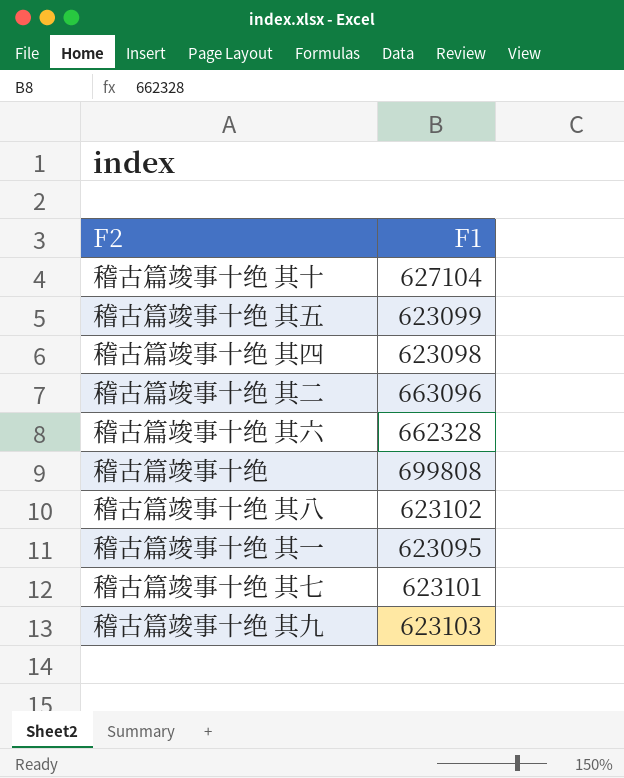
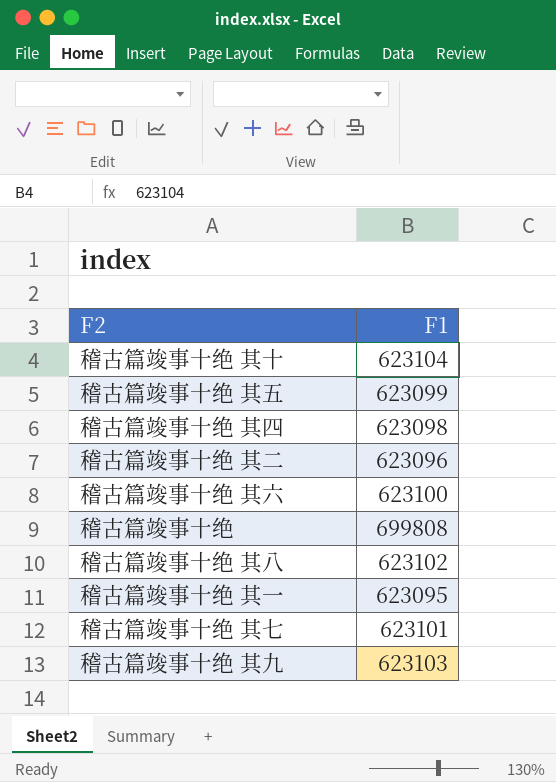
稽古篇竣事十绝 其十 | F1: 627104 -> 623104
稽古篇竣事十绝 其二 | F1: 663096 -> 623096
稽古篇竣事十绝 其六 | F1: 662328 -> 623100

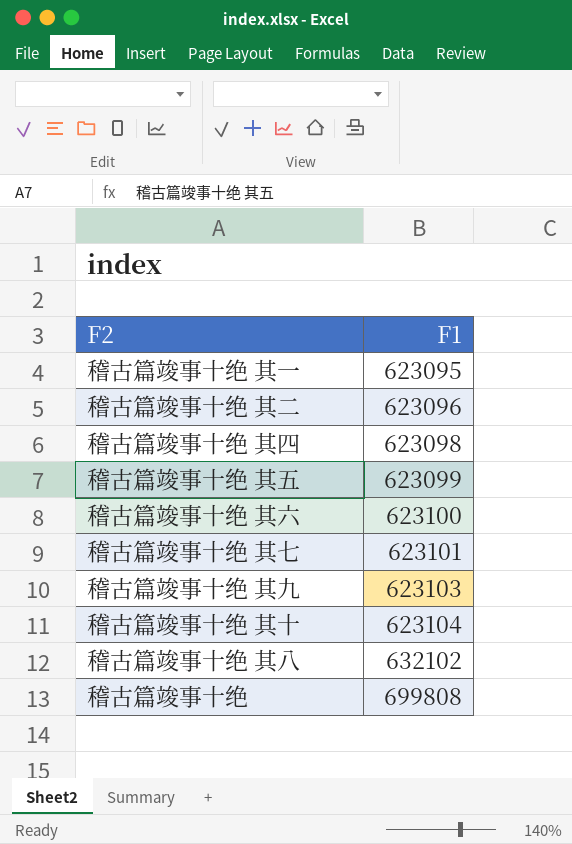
row order: none -> F1 ascending
稽古篇竣事十绝 其八 | F1: 623102 -> 632102

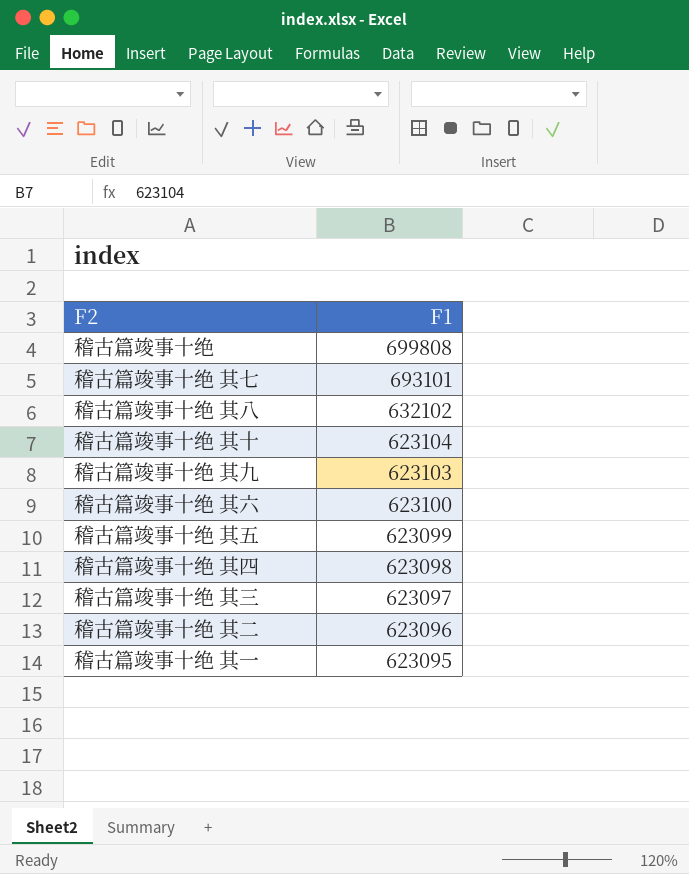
row order: F1 ascending -> F1 descending
稽古篇竣事十绝 其七 | F1: 623101 -> 693101
row 稽古篇竣事十绝 其三: none -> 623097

